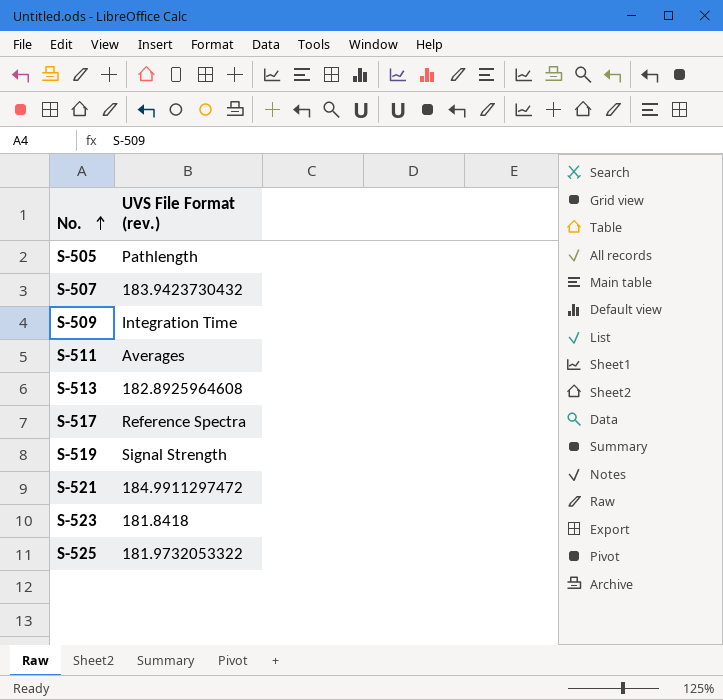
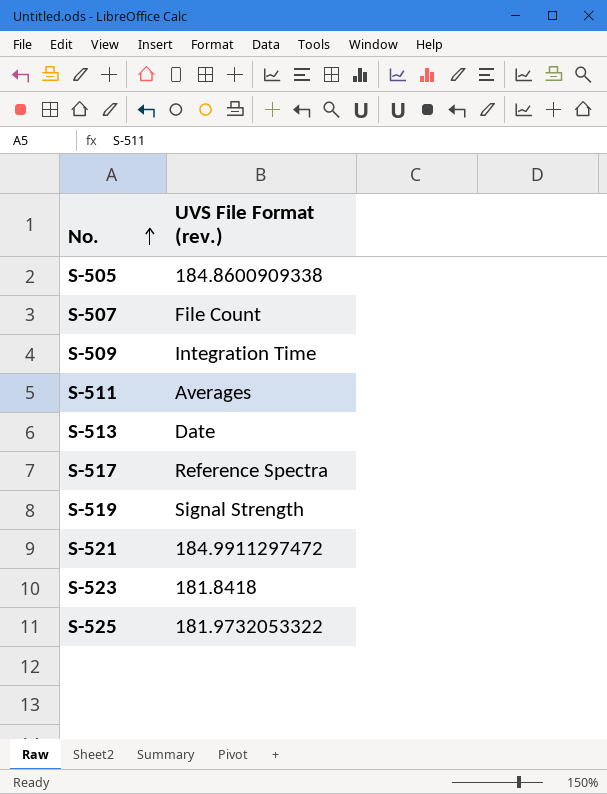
S-505 | UVS File Format (rev.): Pathlength -> 184.8600909338
S-507 | UVS File Format (rev.): 183.9423730432 -> File Count
S-513 | UVS File Format (rev.): 182.8925964608 -> Date

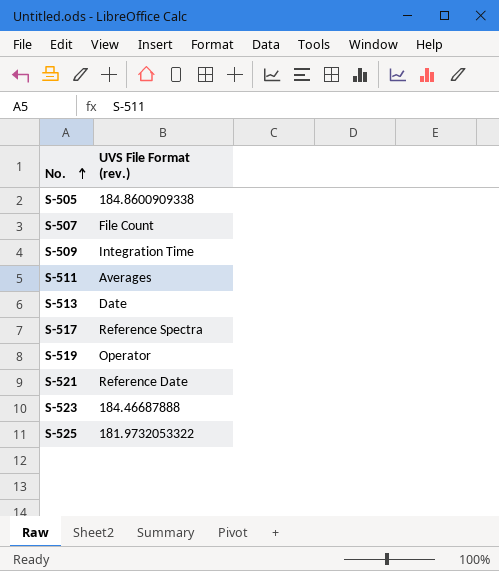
S-519 | UVS File Format (rev.): Signal Strength -> Operator
S-521 | UVS File Format (rev.): 184.9911297472 -> Reference Date
S-523 | UVS File Format (rev.): 181.8418 -> 184.46687888

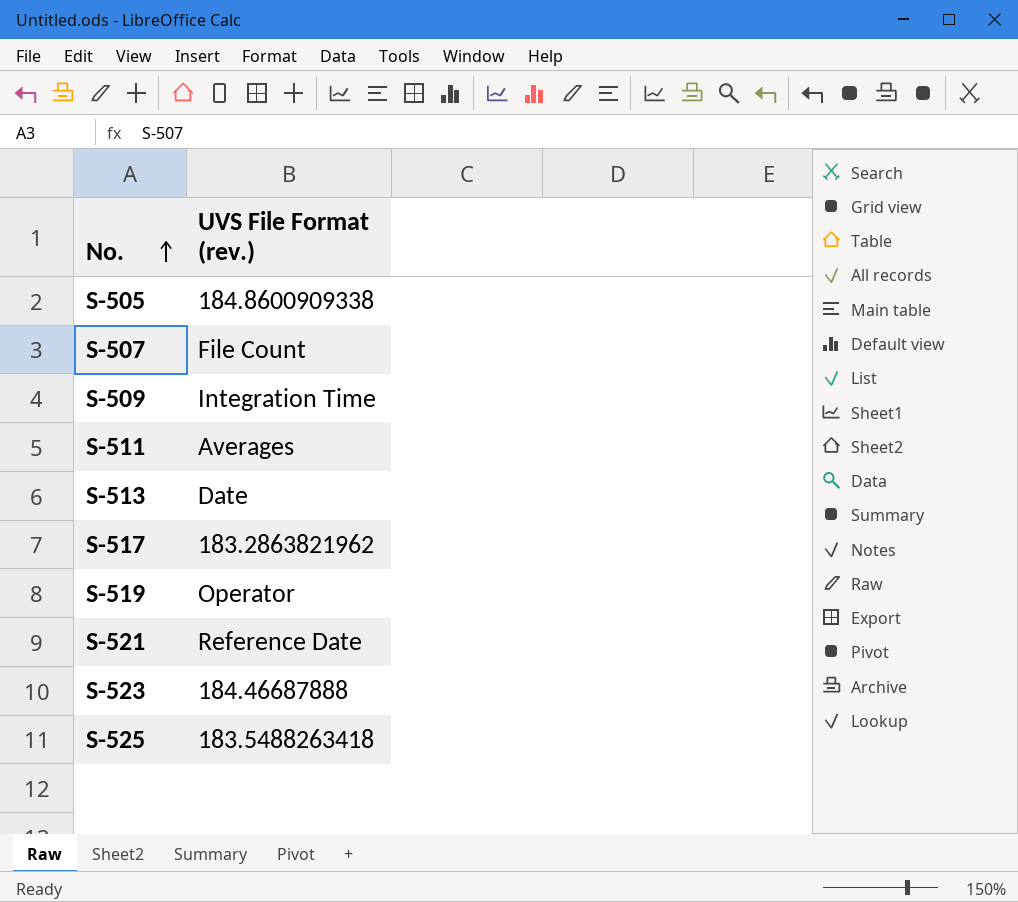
S-517 | UVS File Format (rev.): Reference Spectra -> 183.2863821962
S-525 | UVS File Format (rev.): 181.9732053322 -> 183.5488263418

